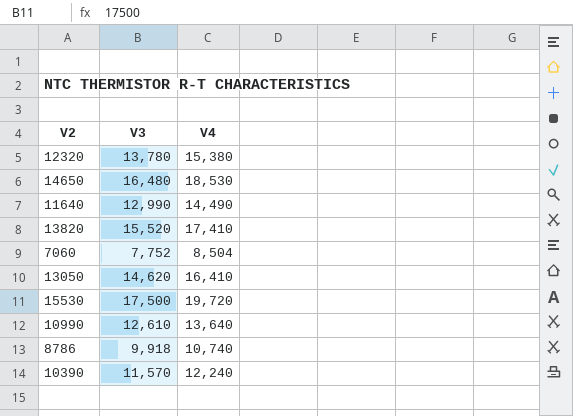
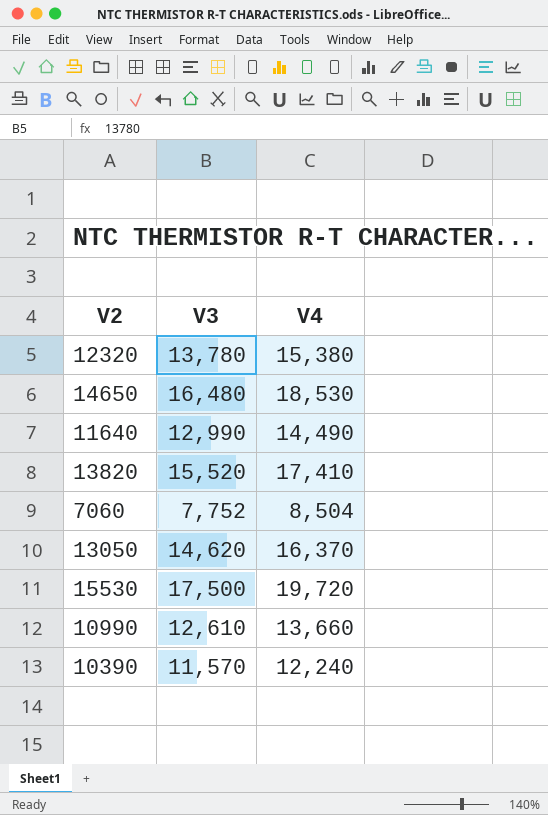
row 8786: 9,918 | 10,740 -> none
13050 | V4: 16,410 -> 16,370
10990 | V4: 13,640 -> 13,660

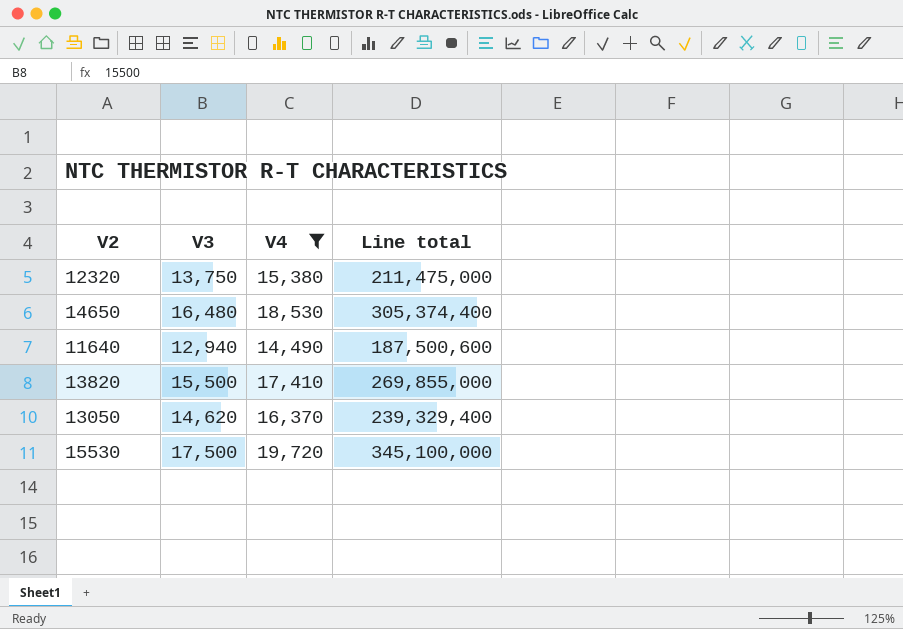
filter: none -> V4 >= 14,490
column Line total | formula: none -> [V3] * [V4]
12320 | V3: 13,780 -> 13,750
11640 | V3: 12,990 -> 12,940
13820 | V3: 15,520 -> 15,500

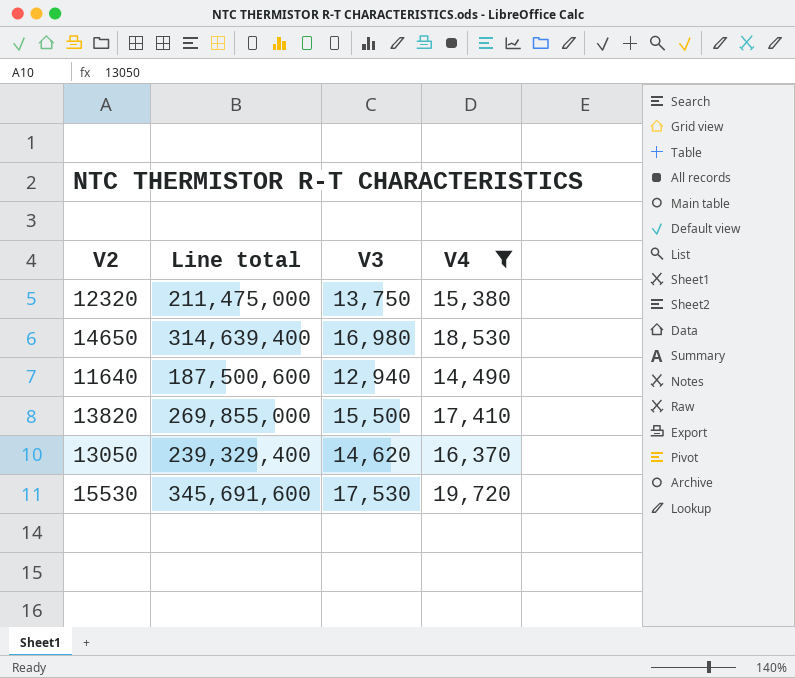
column Line total | position: 4 -> 2
14650 | Line total: 305,374,400 -> 314,639,400
14650 | V3: 16,480 -> 16,980
15530 | Line total: 345,100,000 -> 345,691,600
15530 | V3: 17,500 -> 17,530

